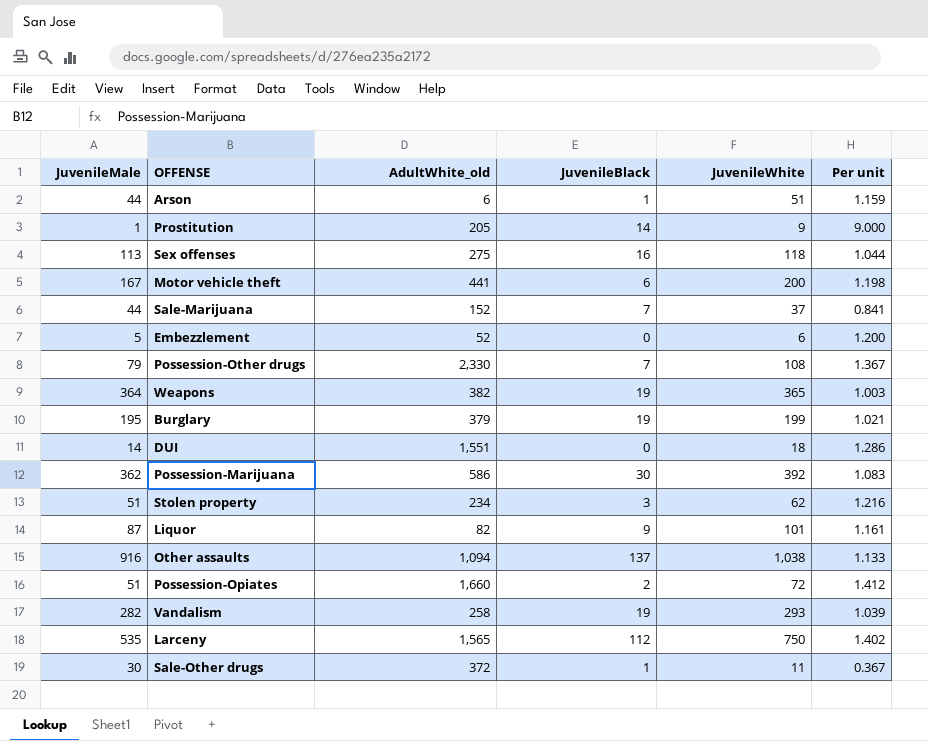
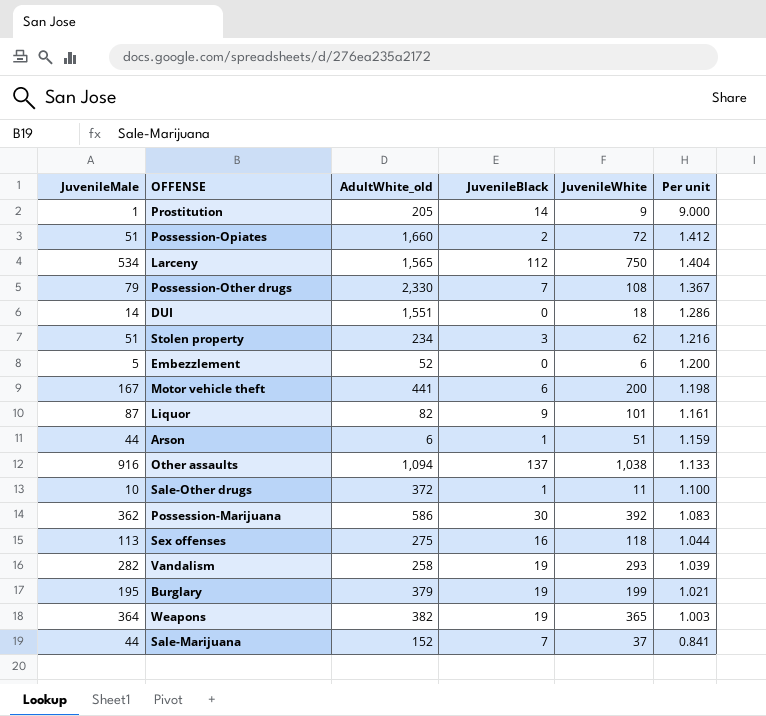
row order: none -> Per unit descending
Larceny | JuvenileMale: 535 -> 534
Larceny | Per unit: 1.402 -> 1.404
Sale-Other drugs | JuvenileMale: 30 -> 10
Sale-Other drugs | Per unit: 0.367 -> 1.100

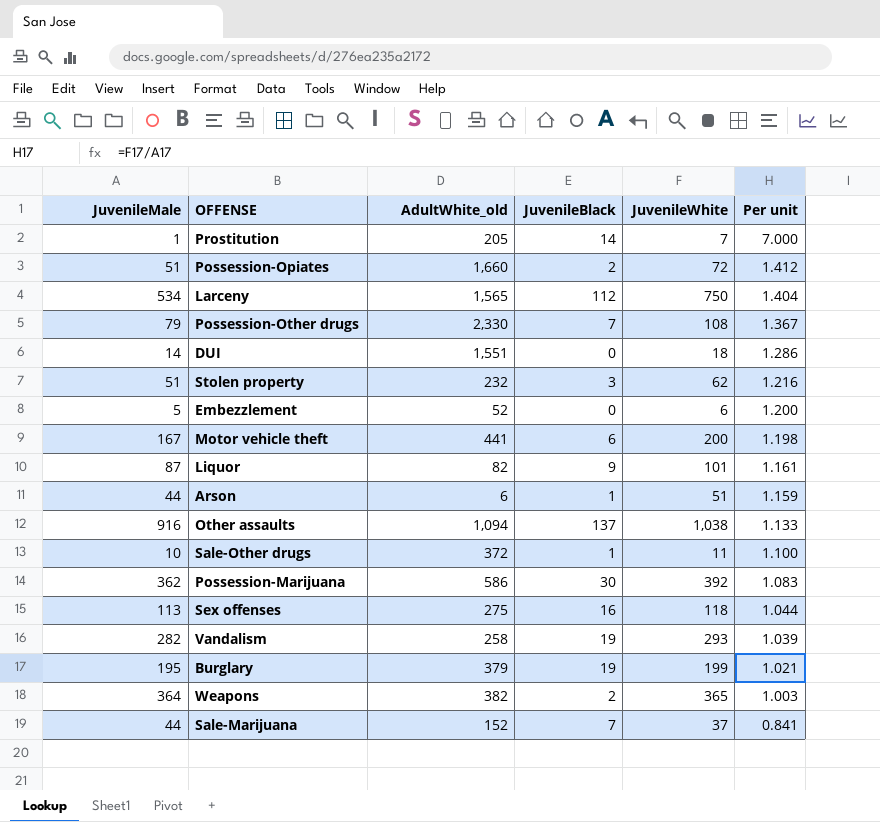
Prostitution | JuvenileWhite: 9 -> 7
Prostitution | Per unit: 9.000 -> 7.000
Stolen property | AdultWhite_old: 234 -> 232
Weapons | JuvenileBlack: 19 -> 2

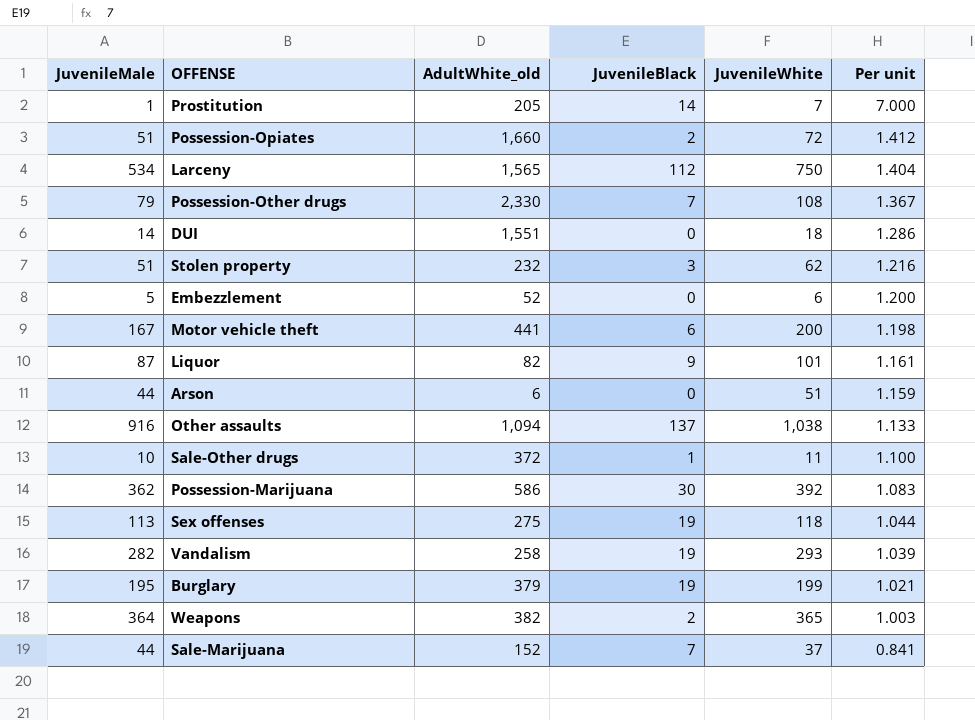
Arson | JuvenileBlack: 1 -> 0
Sex offenses | JuvenileBlack: 16 -> 19

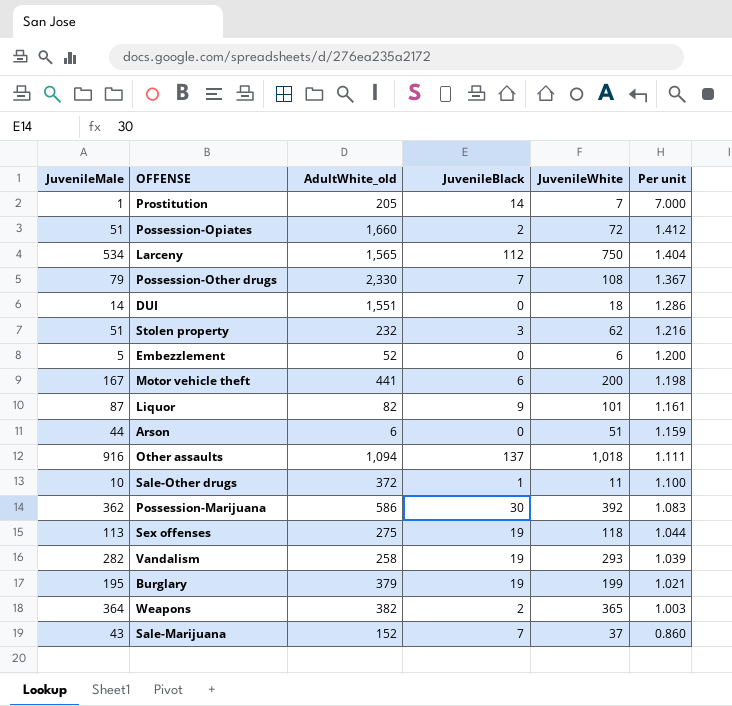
Other assaults | JuvenileWhite: 1,038 -> 1,018
Other assaults | Per unit: 1.133 -> 1.111
Sale-Marijuana | JuvenileMale: 44 -> 43
Sale-Marijuana | Per unit: 0.841 -> 0.860

